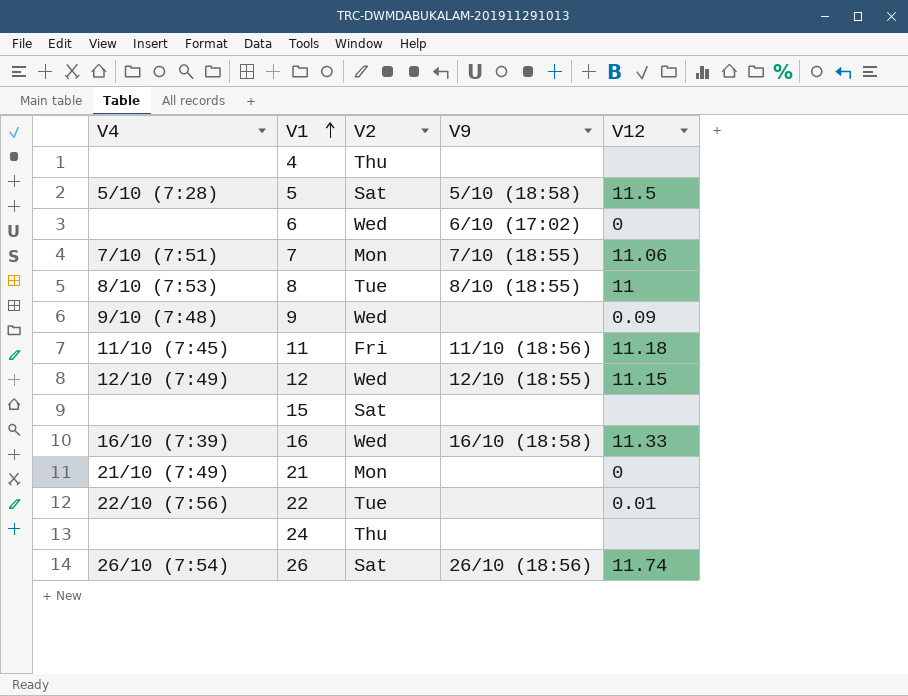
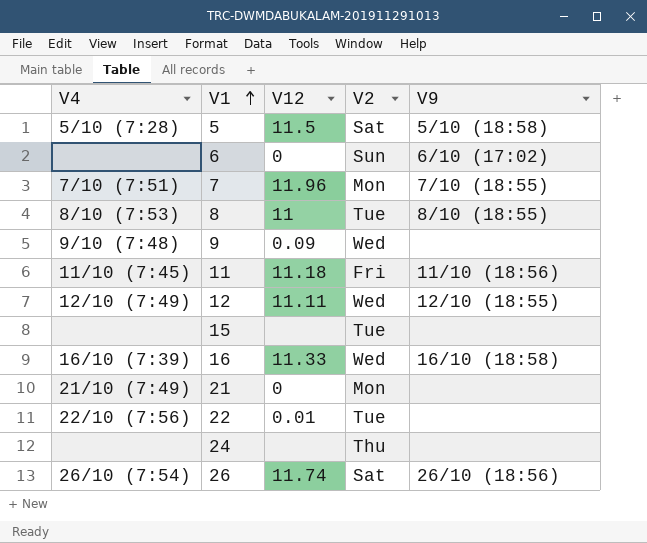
column V12 | position: 5 -> 3
row 4: none | Thu | none | none -> none
6 | V2: Wed -> Sun
7 | V12: 11.06 -> 11.96
12 | V12: 11.15 -> 11.11
15 | V2: Sat -> Tue

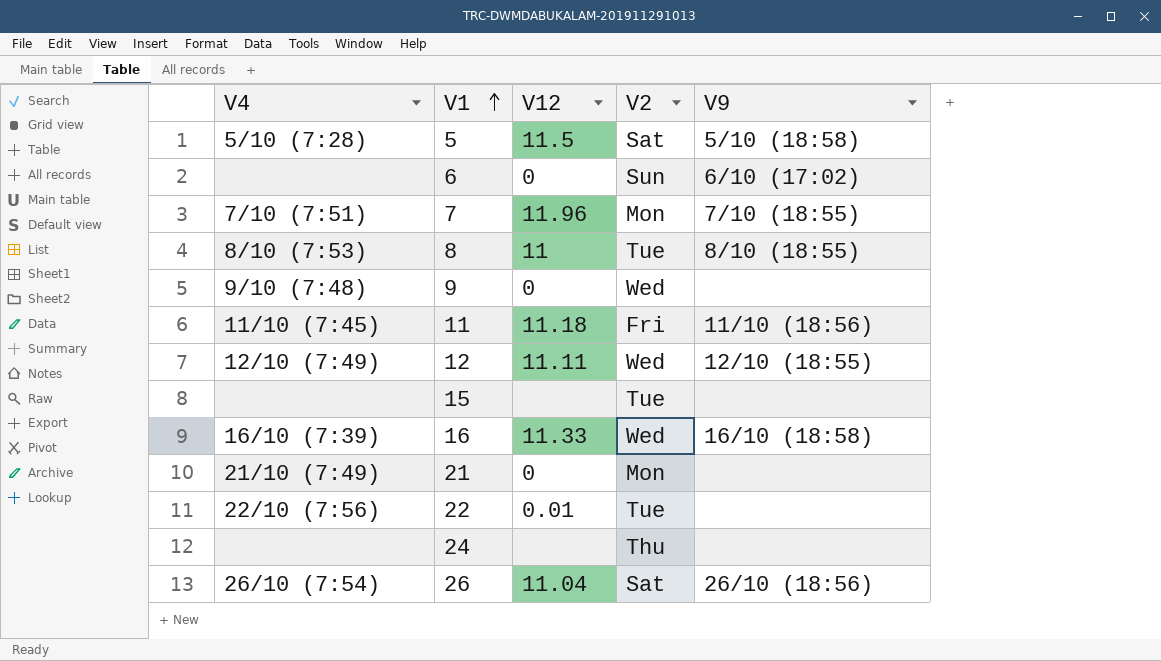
9 | V12: 0.09 -> 0
26 | V12: 11.74 -> 11.04

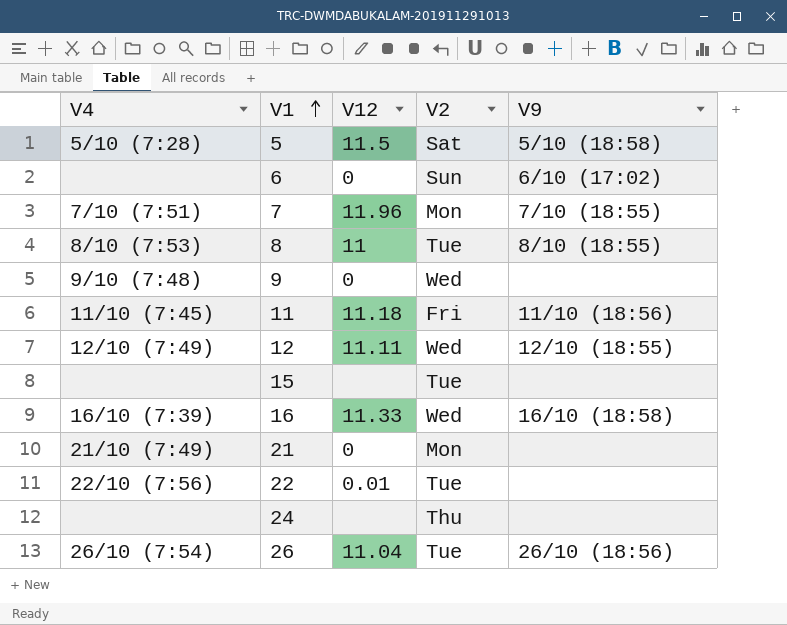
26 | V2: Sat -> Tue

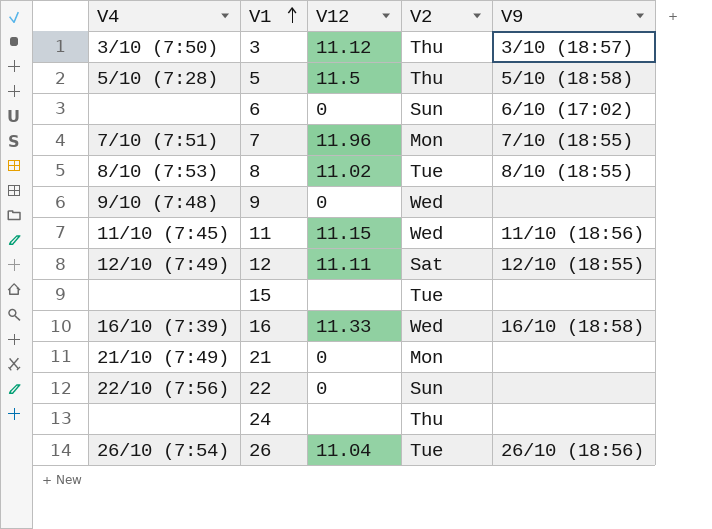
row 3: none -> 3/10 (7:50) | 11.12 | Thu | 3/10 (18:57)
5 | V2: Sat -> Thu
8 | V12: 11 -> 11.02
11 | V12: 11.18 -> 11.15
11 | V2: Fri -> Wed
12 | V2: Wed -> Sat
22 | V12: 0.01 -> 0
22 | V2: Tue -> Sun

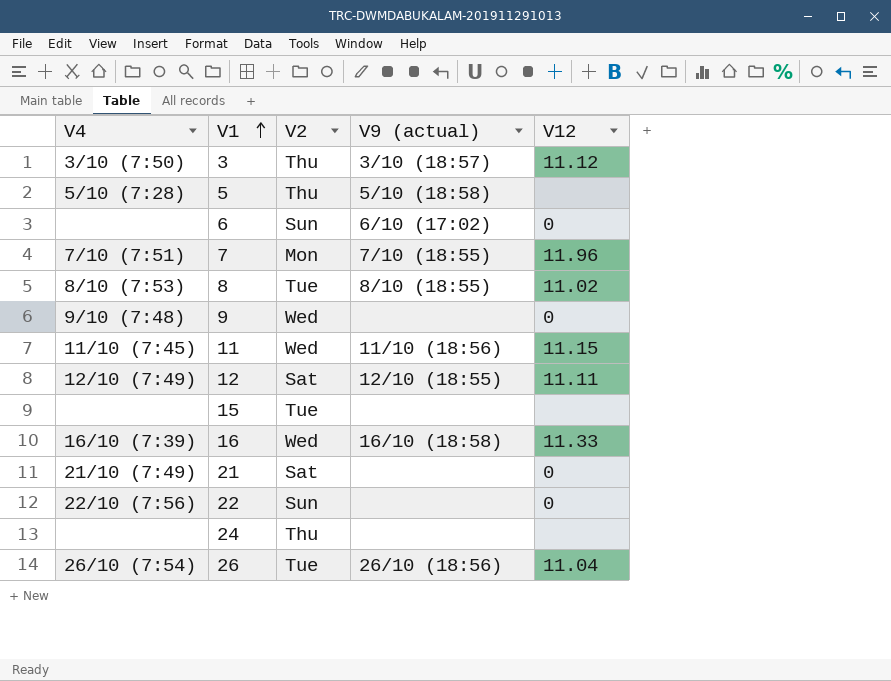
column name: V9 -> V9 (actual)
column V12 | position: 3 -> 5
5 | V12: 11.5 -> none
21 | V2: Mon -> Sat

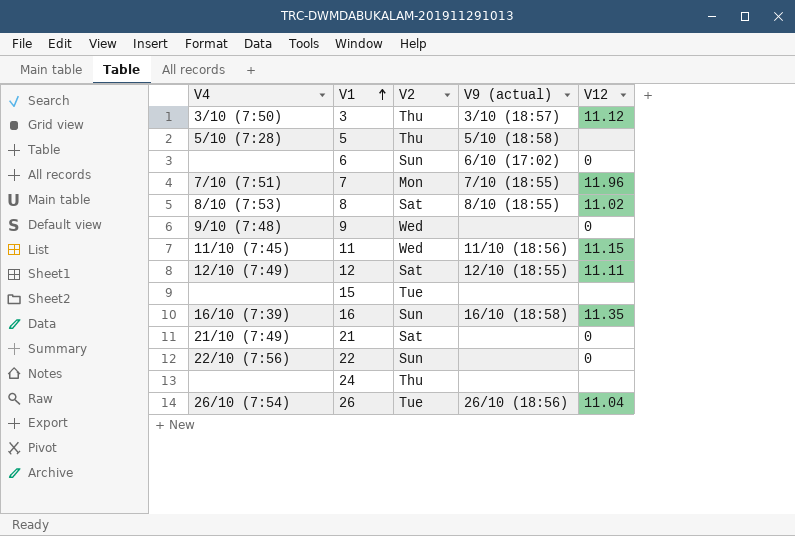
8 | V2: Tue -> Sat
16 | V2: Wed -> Sun
16 | V12: 11.33 -> 11.35

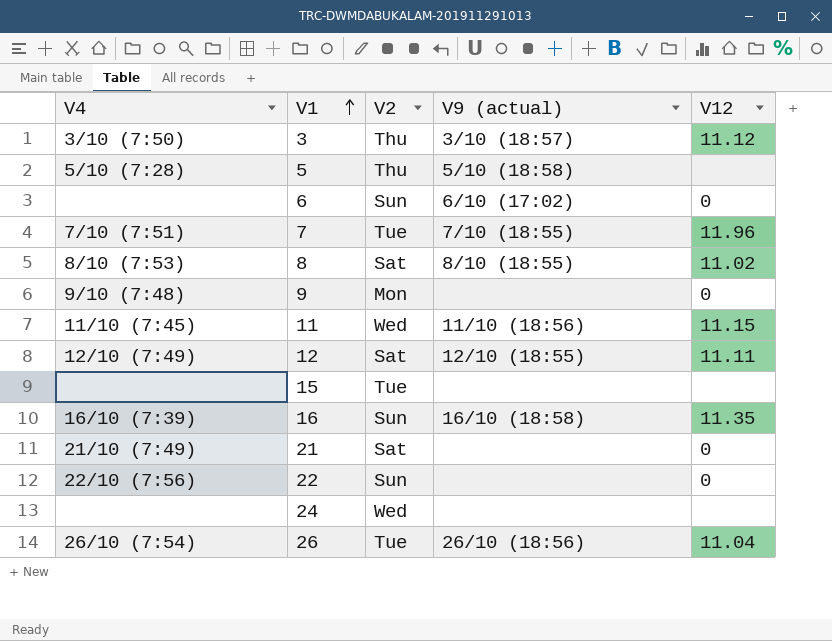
7 | V2: Mon -> Tue
9 | V2: Wed -> Mon
24 | V2: Thu -> Wed

